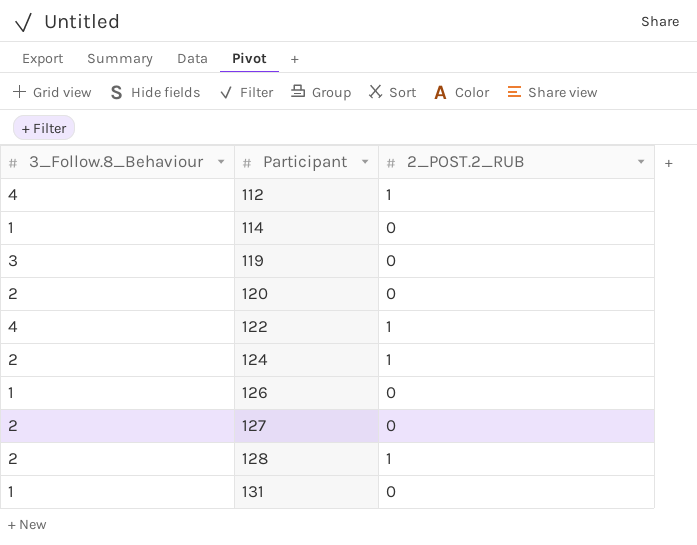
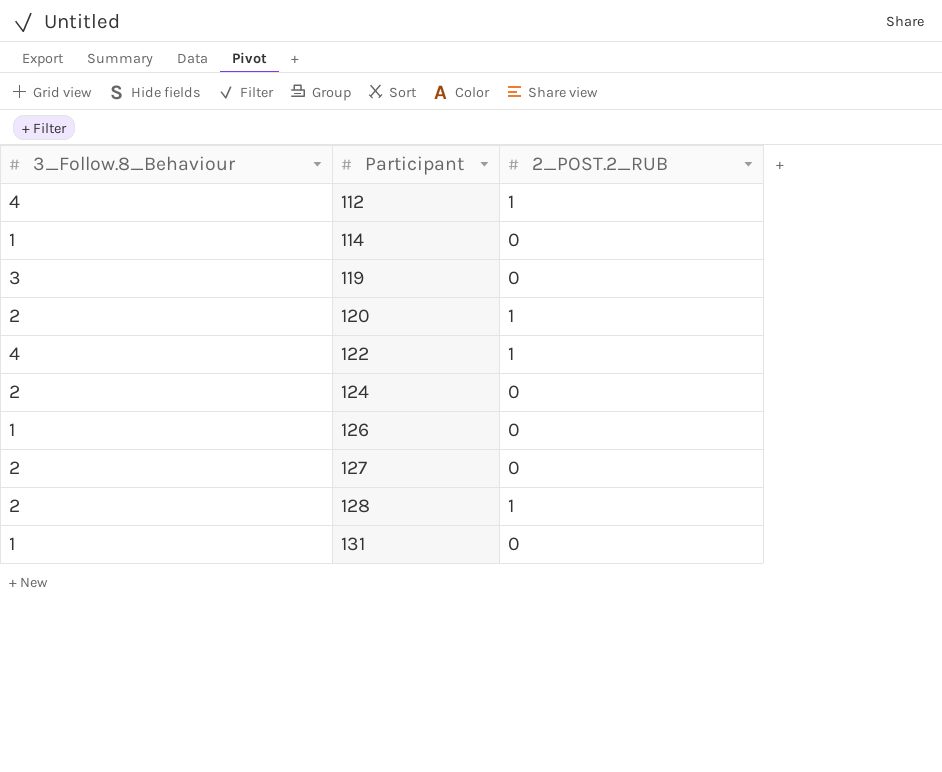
120 | 2_POST.2_RUB: 0 -> 1
124 | 2_POST.2_RUB: 1 -> 0

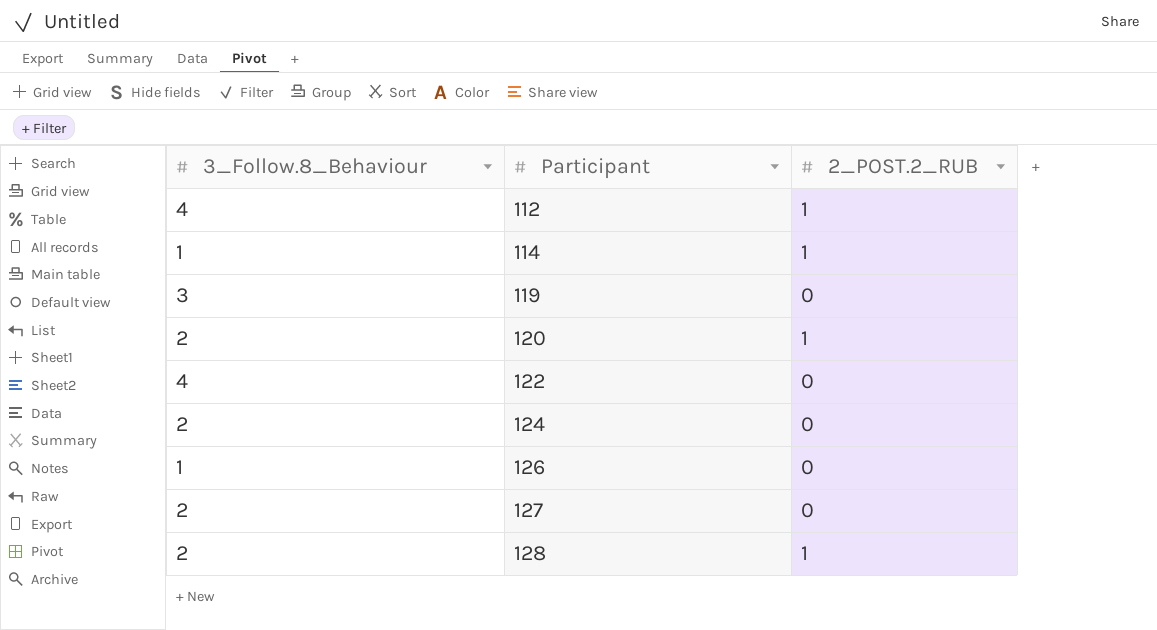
row 131: 1 | 0 -> none
114 | 2_POST.2_RUB: 0 -> 1
122 | 2_POST.2_RUB: 1 -> 0

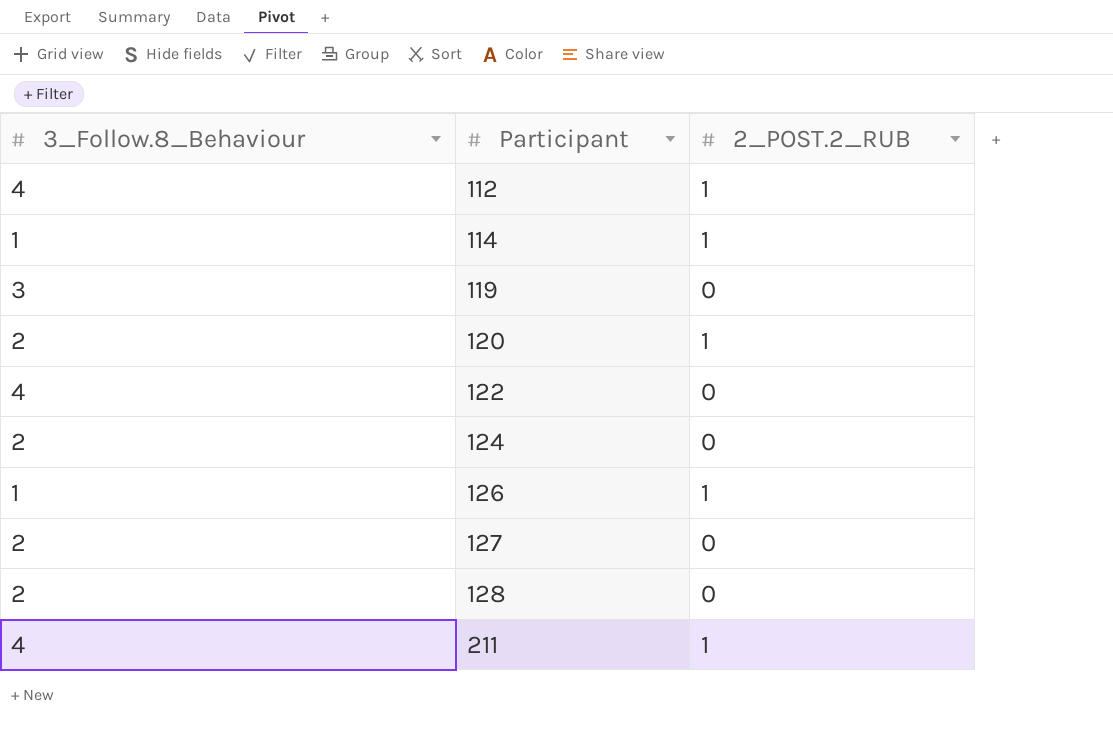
126 | 2_POST.2_RUB: 0 -> 1
128 | 2_POST.2_RUB: 1 -> 0
row 211: none -> 4 | 1

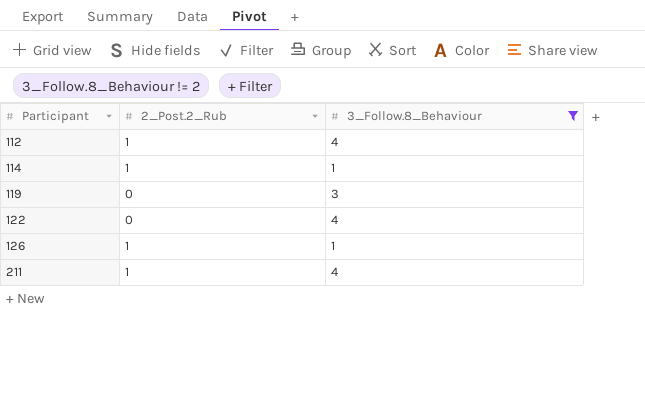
filter: none -> 3_Follow.8_Behaviour != 2
column name: 2_POST.2_RUB -> 2_Post.2_Rub
column 3_Follow.8_Behaviour | position: 1 -> 3

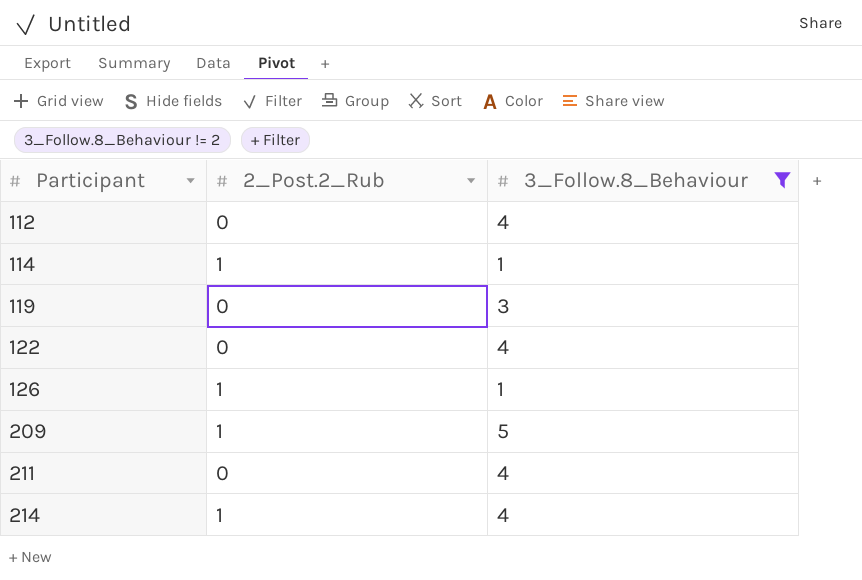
112 | 2_Post.2_Rub: 1 -> 0
row 209: none -> 1 | 5
211 | 2_Post.2_Rub: 1 -> 0
row 214: none -> 1 | 4

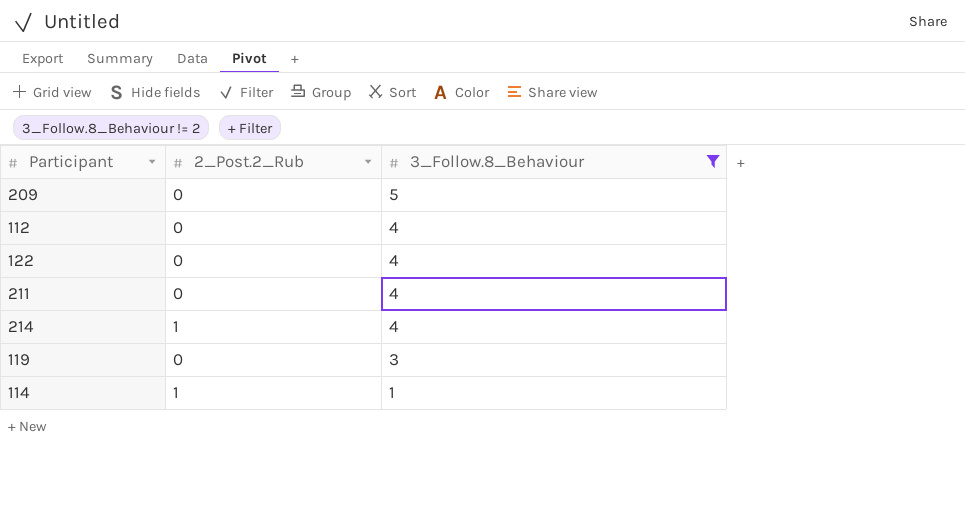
row order: Participant ascending -> 3_Follow.8_Behaviour descending
row 126: 1 | 1 -> none
209 | 2_Post.2_Rub: 1 -> 0

